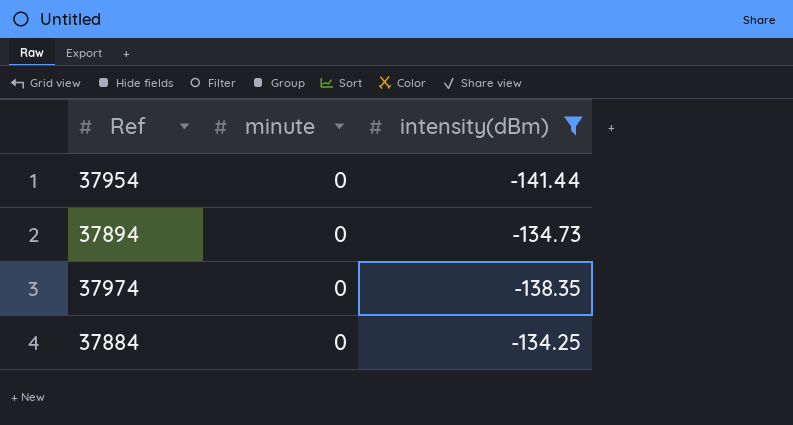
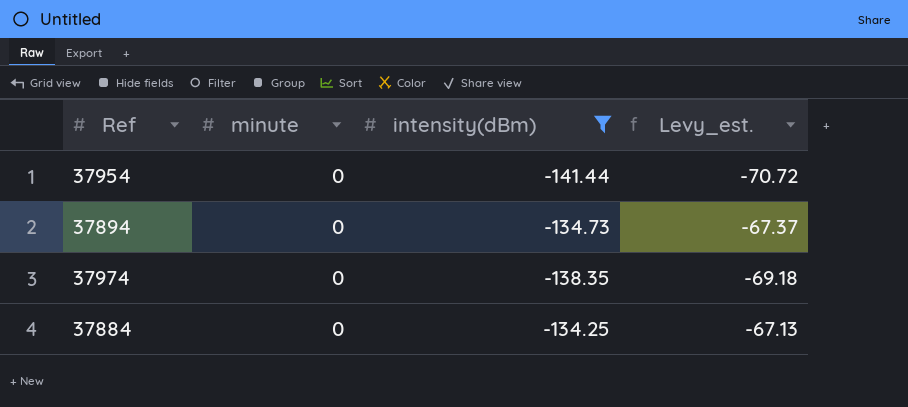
column Levy_est. | formula: none -> [intensity(dBm)] * 0.5

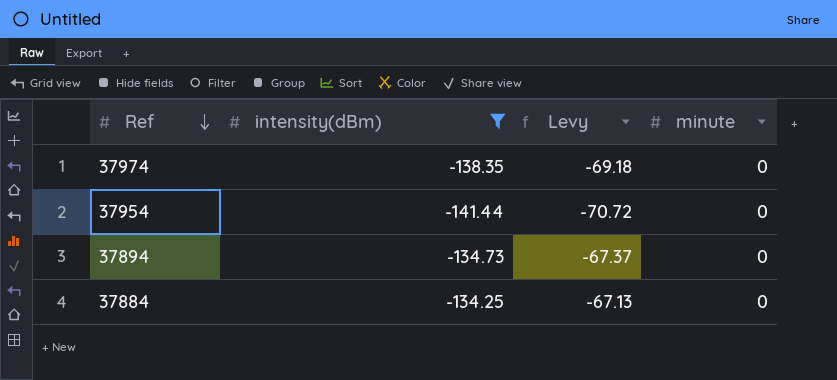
row order: none -> Ref descending
column name: Levy_est. -> Levy
column minute | position: 2 -> 4

